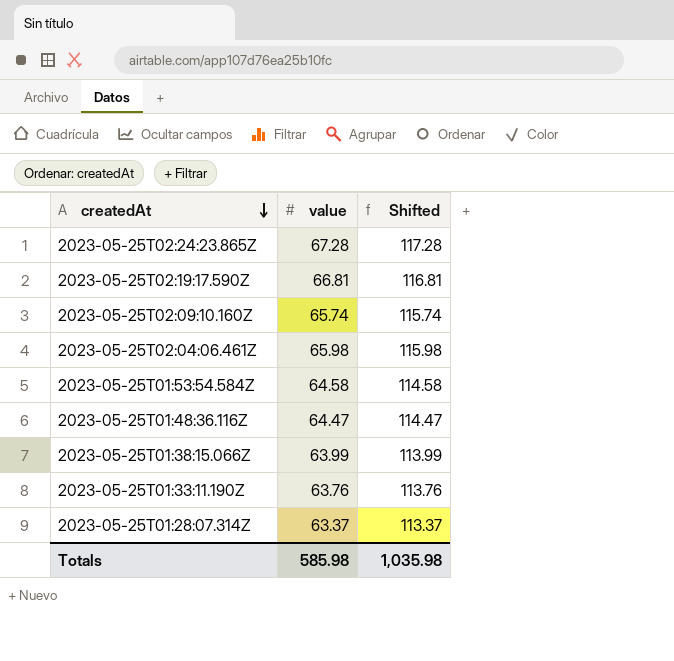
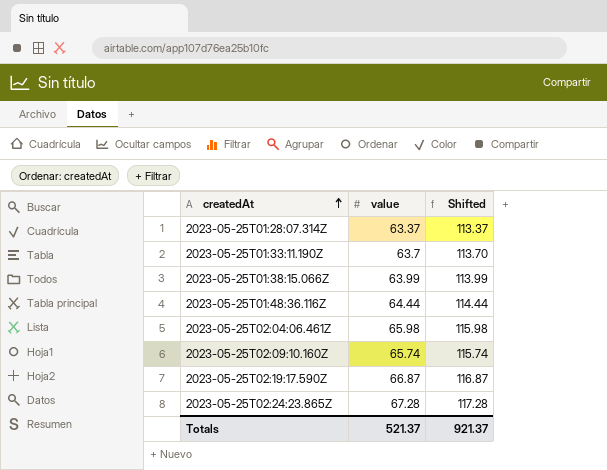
row order: createdAt descending -> createdAt ascending
row 2023-05-25T01:53:54.584Z: 64.58 | 114.58 -> none
2023-05-25T01:33:11.190Z | value: 63.76 -> 63.7
2023-05-25T01:33:11.190Z | Shifted: 113.76 -> 113.70
2023-05-25T01:48:36.116Z | value: 64.47 -> 64.44
2023-05-25T01:48:36.116Z | Shifted: 114.47 -> 114.44
2023-05-25T02:19:17.590Z | value: 66.81 -> 66.87
2023-05-25T02:19:17.590Z | Shifted: 116.81 -> 116.87
Totals | value: 585.98 -> 521.37
Totals | Shifted: 1,035.98 -> 921.37

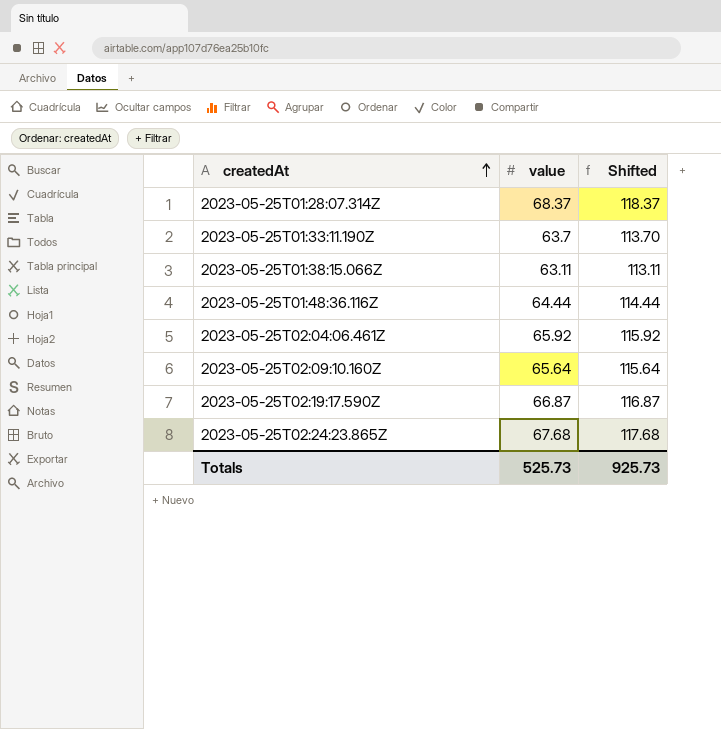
2023-05-25T01:28:07.314Z | value: 63.37 -> 68.37
2023-05-25T01:28:07.314Z | Shifted: 113.37 -> 118.37
2023-05-25T01:38:15.066Z | value: 63.99 -> 63.11
2023-05-25T01:38:15.066Z | Shifted: 113.99 -> 113.11
2023-05-25T02:04:06.461Z | value: 65.98 -> 65.92
2023-05-25T02:04:06.461Z | Shifted: 115.98 -> 115.92
2023-05-25T02:09:10.160Z | value: 65.74 -> 65.64
2023-05-25T02:09:10.160Z | Shifted: 115.74 -> 115.64
2023-05-25T02:24:23.865Z | value: 67.28 -> 67.68
2023-05-25T02:24:23.865Z | Shifted: 117.28 -> 117.68
Totals | value: 521.37 -> 525.73
Totals | Shifted: 921.37 -> 925.73

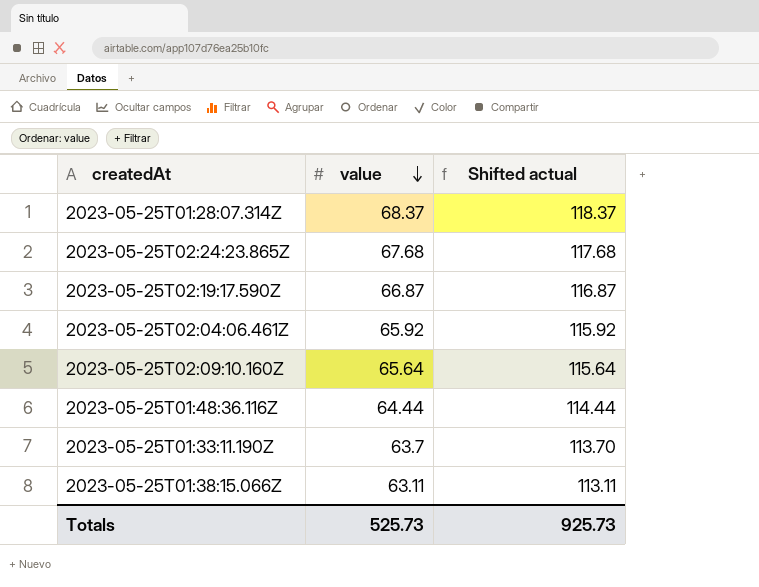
row order: createdAt ascending -> value descending
column name: Shifted -> Shifted actual

